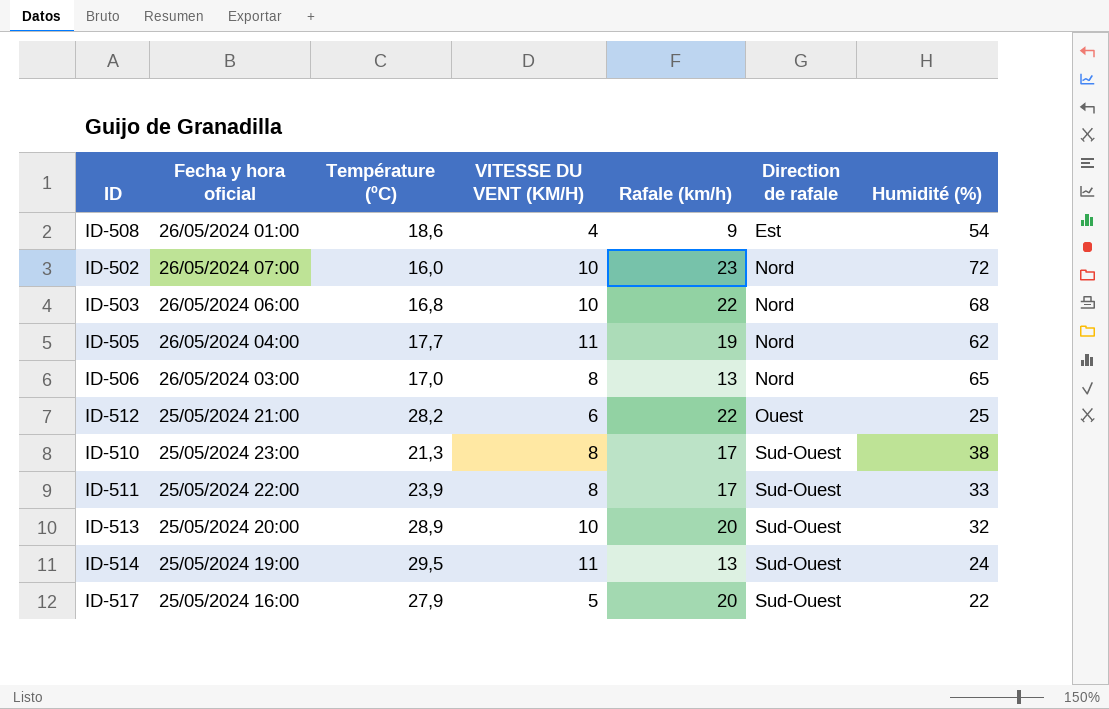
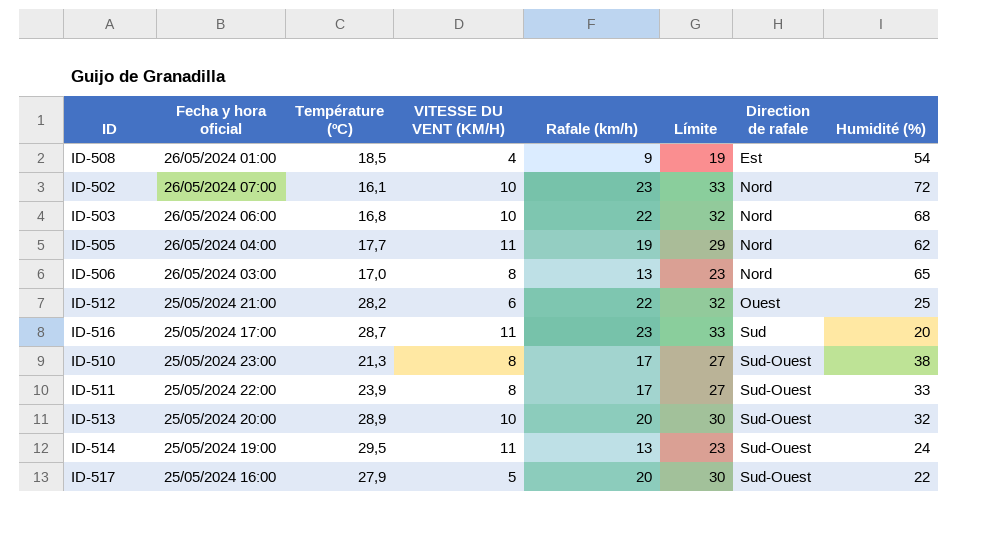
column Límite | formula: none -> [Rafale (km/h)] + 10
ID-508 | Température (ºC): 18,6 -> 18,5
ID-502 | Température (ºC): 16,0 -> 16,1
row ID-516: none -> 25/05/2024 17:00 | 28,7 | 11 | 23 | 33 | Sud | 20

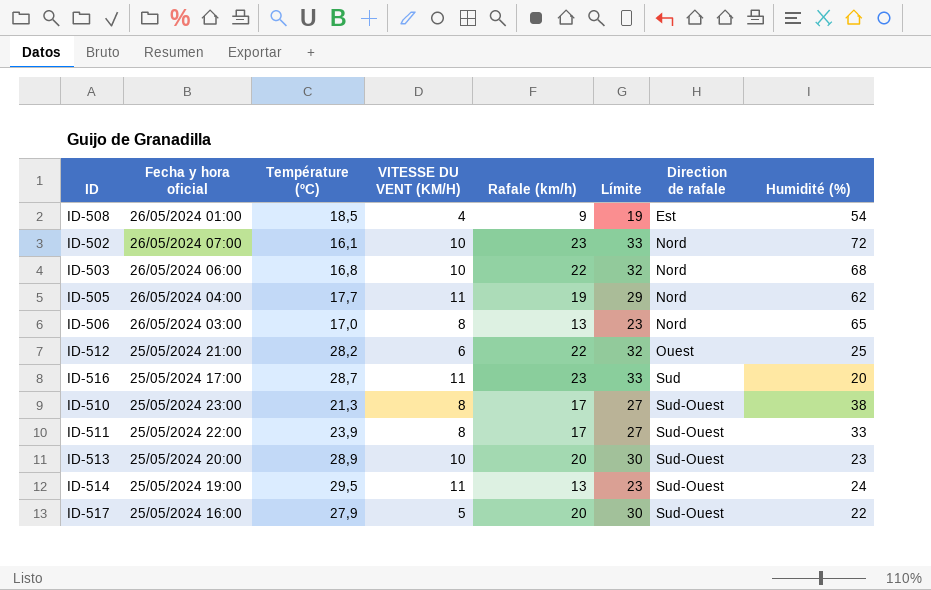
ID-513 | Humidité (%): 32 -> 23

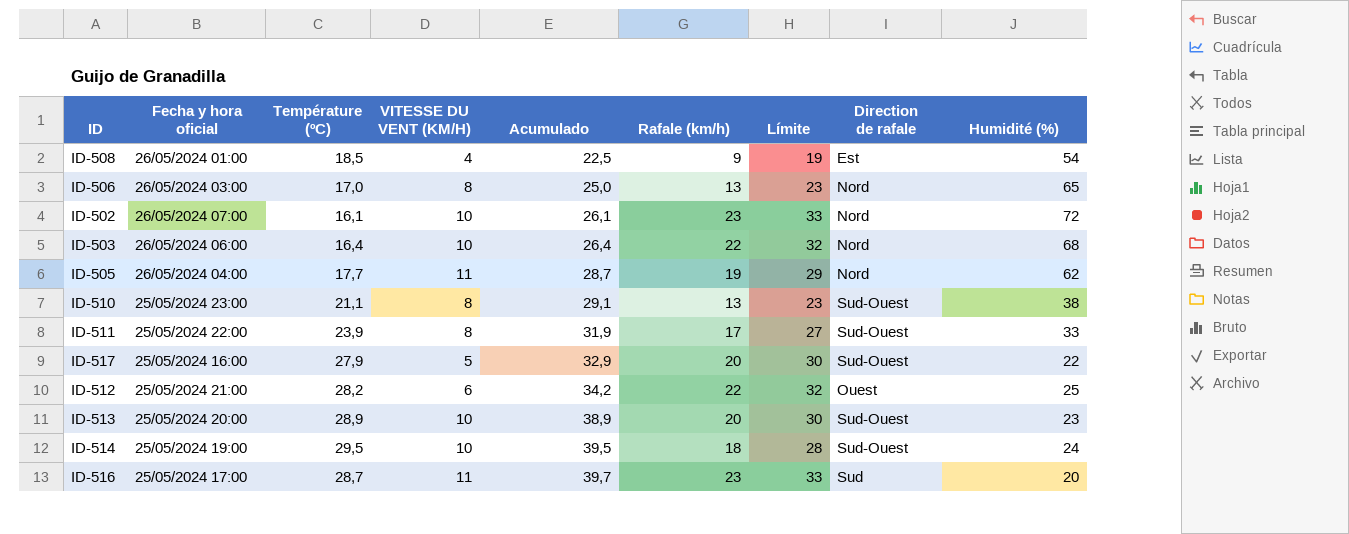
row order: Direction de rafale ascending -> Acumulado ascending
column Acumulado | formula: none -> [Température (ºC)] + [VITESSE DU VENT (KM/H)]
ID-503 | Température (ºC): 16,8 -> 16,4
ID-510 | Température (ºC): 21,3 -> 21,1
ID-510 | Rafale (km/h): 17 -> 13
ID-510 | Límite: 27 -> 23
ID-514 | VITESSE DU VENT (KM/H): 11 -> 10
ID-514 | Rafale (km/h): 13 -> 18
ID-514 | Límite: 23 -> 28

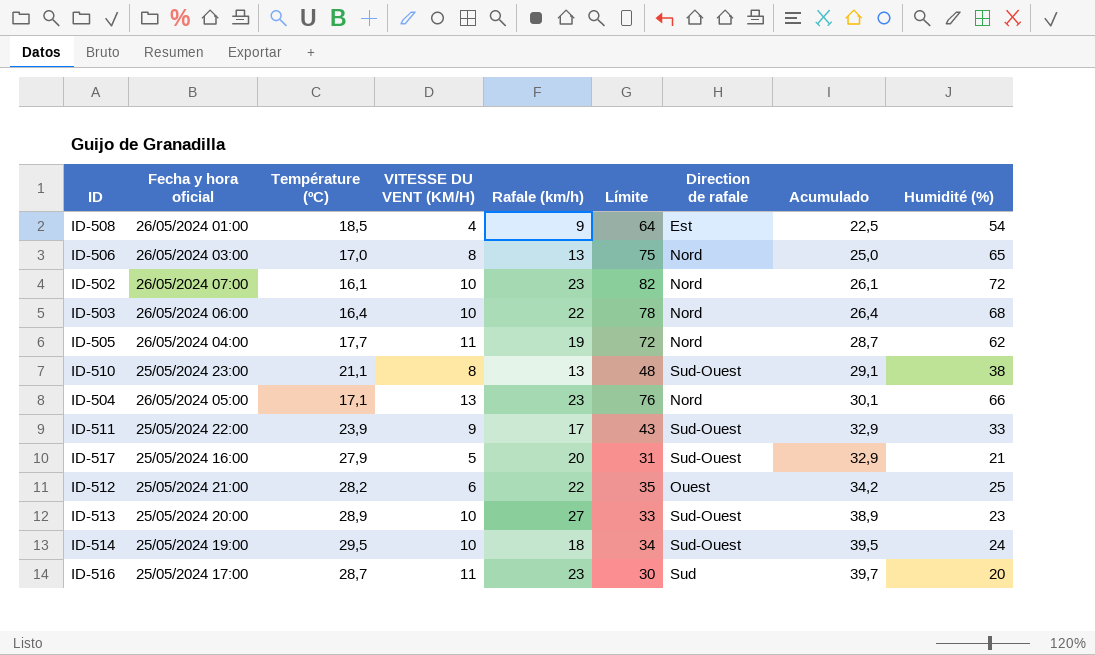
column Límite | formula: [Rafale (km/h)] + 10 -> [Humidité (%)] + 10
column Acumulado | position: 5 -> 8
row ID-504: none -> 26/05/2024 05:00 | 17,1 | 13 | 23 | 76 | Nord | 30,1 | 66
ID-511 | VITESSE DU VENT (KM/H): 8 -> 9
ID-511 | Acumulado: 31,9 -> 32,9
ID-517 | Humidité (%): 22 -> 21
ID-513 | Rafale (km/h): 20 -> 27

